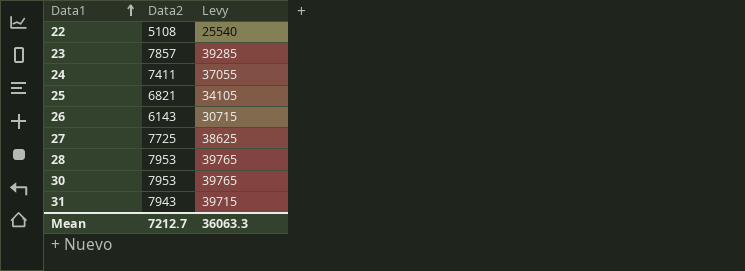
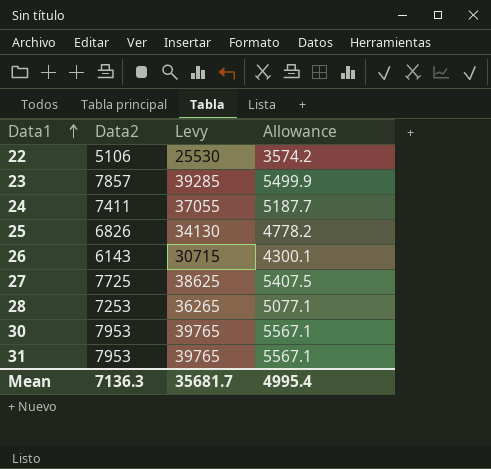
column Allowance | formula: none -> [Data2] * 0.7
22 | Data2: 5108 -> 5106
22 | Levy: 25540 -> 25530
25 | Data2: 6821 -> 6826
25 | Levy: 34105 -> 34130
28 | Data2: 7953 -> 7253
28 | Levy: 39765 -> 36265
31 | Data2: 7943 -> 7953
31 | Levy: 39715 -> 39765
Mean | Data2: 7212.7 -> 7136.3
Mean | Levy: 36063.3 -> 35681.7

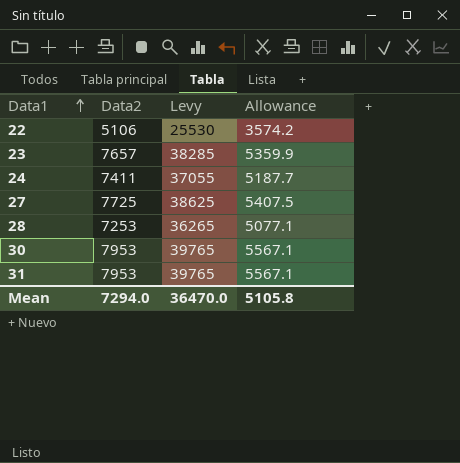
row 25: 6826 | 34130 | 4778.2 -> none
row 26: 6143 | 30715 | 4300.1 -> none
23 | Data2: 7857 -> 7657
23 | Levy: 39285 -> 38285
23 | Allowance: 5499.9 -> 5359.9
Mean | Data2: 7136.3 -> 7294.0
Mean | Levy: 35681.7 -> 36470.0
Mean | Allowance: 4995.4 -> 5105.8

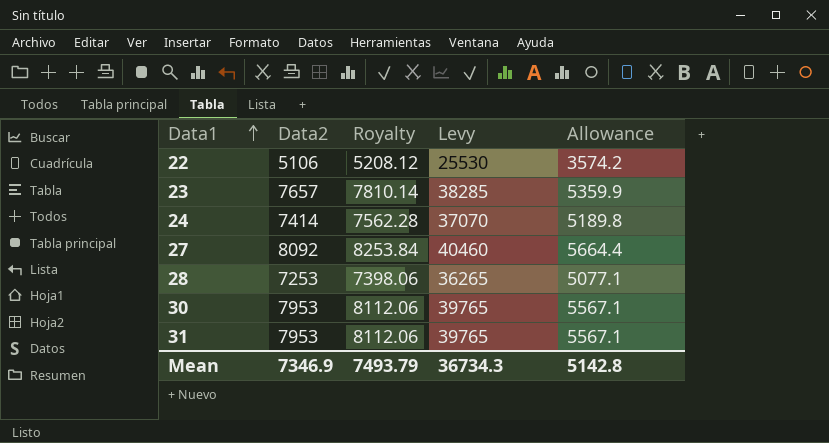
column Royalty | formula: none -> [Data2] * 1.02
24 | Data2: 7411 -> 7414
24 | Levy: 37055 -> 37070
24 | Allowance: 5187.7 -> 5189.8
27 | Data2: 7725 -> 8092
27 | Levy: 38625 -> 40460
27 | Allowance: 5407.5 -> 5664.4
Mean | Data2: 7294.0 -> 7346.9
Mean | Levy: 36470.0 -> 36734.3
Mean | Allowance: 5105.8 -> 5142.8

